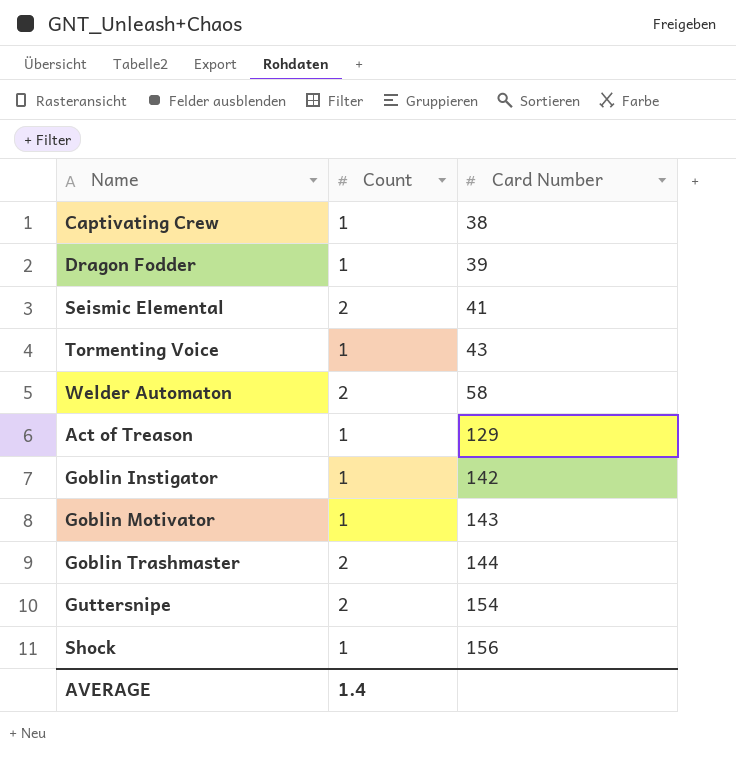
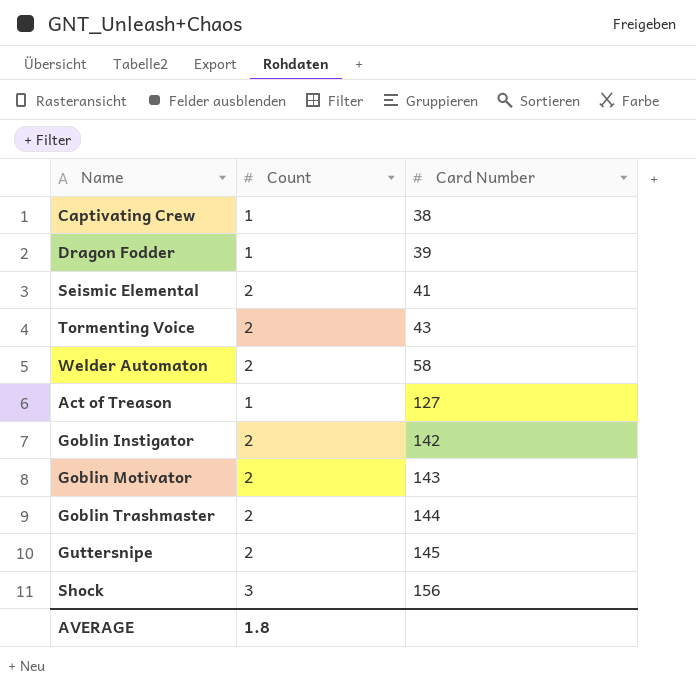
Tormenting Voice | Count: 1 -> 2
Act of Treason | Card Number: 129 -> 127
Goblin Instigator | Count: 1 -> 2
Goblin Motivator | Count: 1 -> 2
Guttersnipe | Card Number: 154 -> 145
Shock | Count: 1 -> 3
AVERAGE | Count: 1.4 -> 1.8

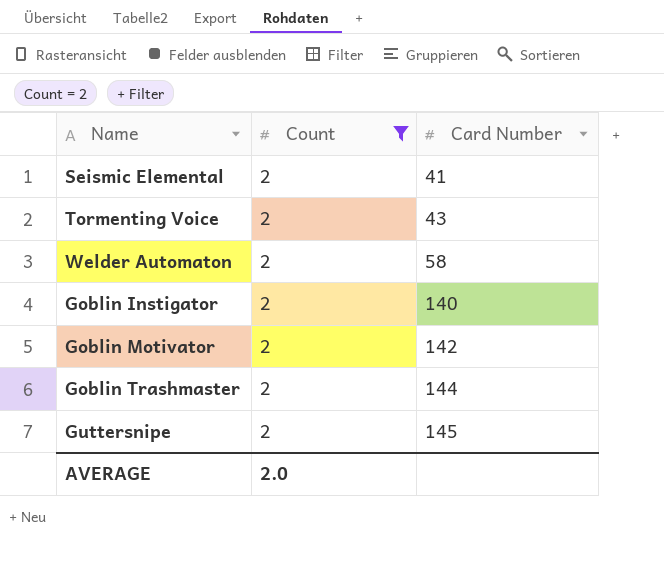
filter: none -> Count = 2
Goblin Instigator | Card Number: 142 -> 140
Goblin Motivator | Card Number: 143 -> 142
AVERAGE | Count: 1.8 -> 2.0

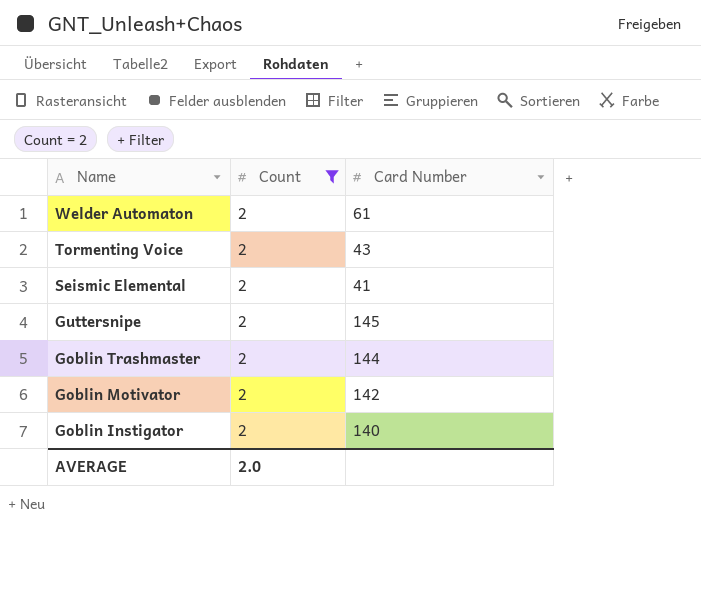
row order: Card Number ascending -> Name descending
Welder Automaton | Card Number: 58 -> 61

